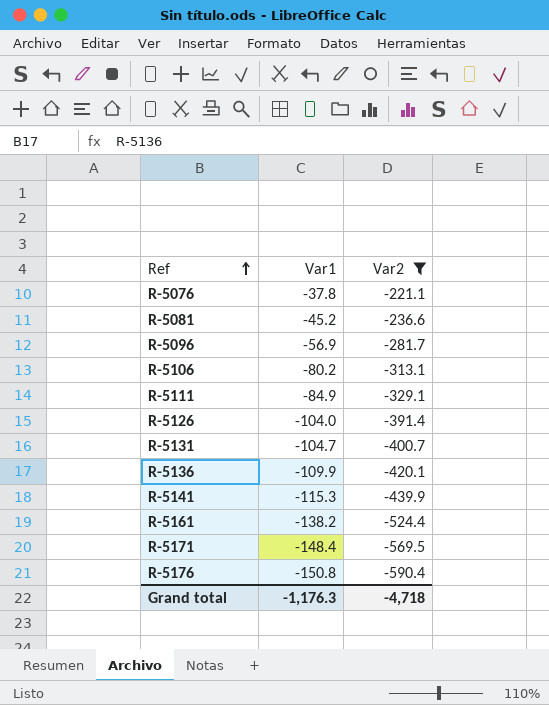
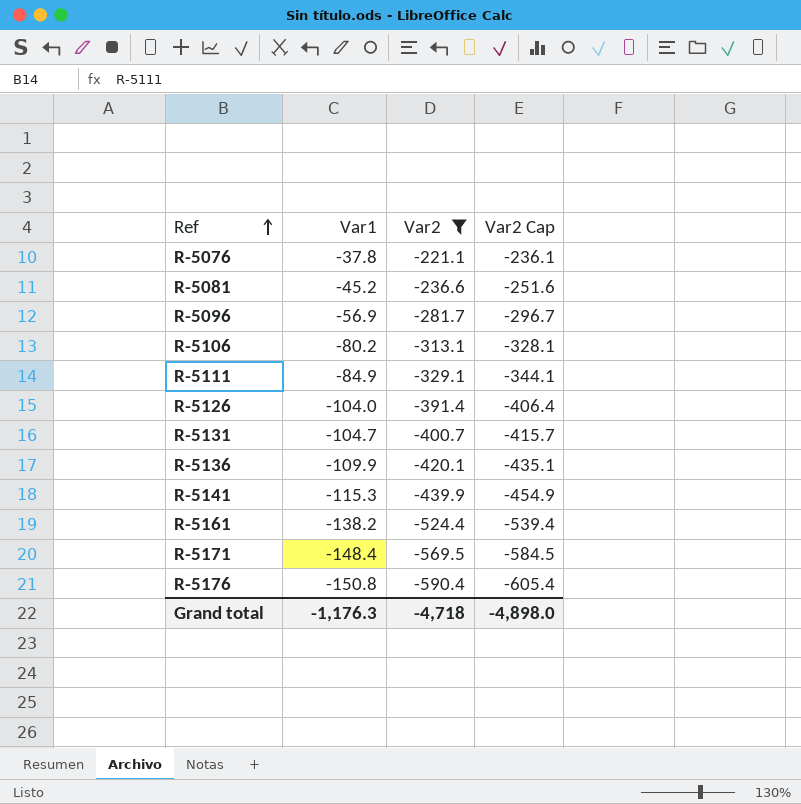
column Var2 Cap | formula: none -> [Var2] - 15

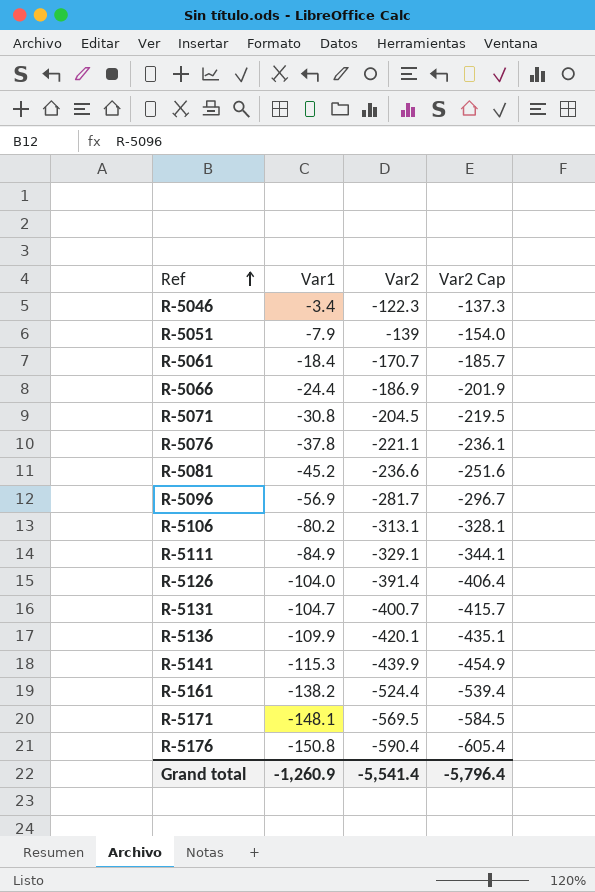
filter: Var2 <= -221.1 -> none
R-5171 | Var1: -148.4 -> -148.1
Grand total | Var1: -1,176.3 -> -1,260.9
Grand total | Var2: -4,718 -> -5,541.4
Grand total | Var2 Cap: -4,898.0 -> -5,796.4

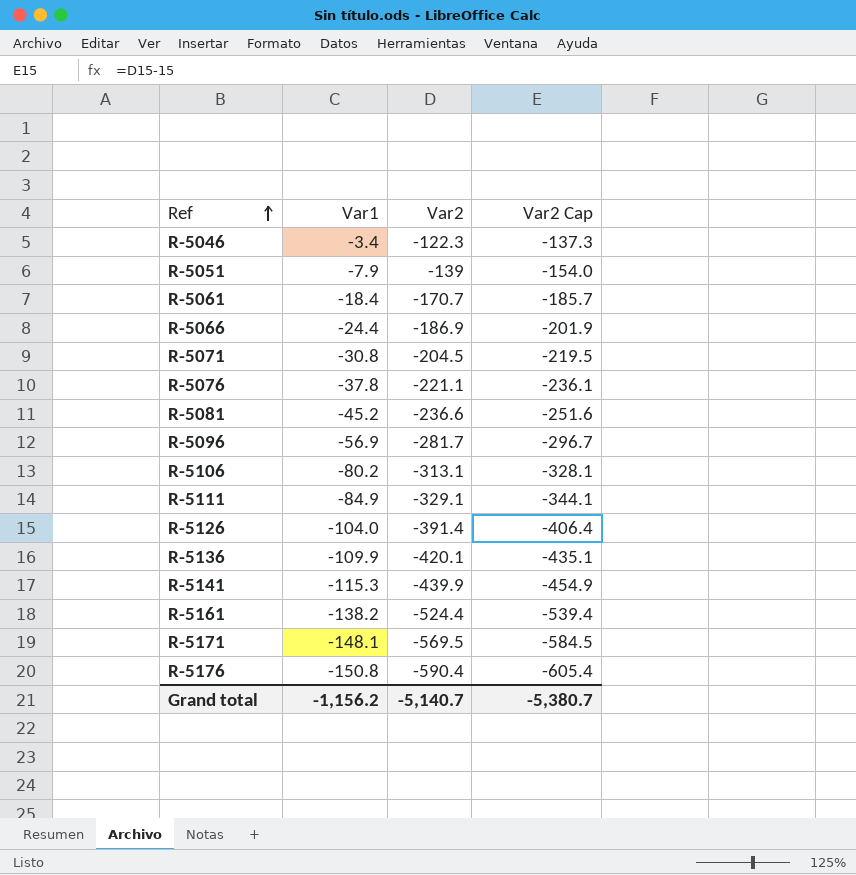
row R-5131: -104.7 | -400.7 | -415.7 -> none
Grand total | Var1: -1,260.9 -> -1,156.2
Grand total | Var2: -5,541.4 -> -5,140.7
Grand total | Var2 Cap: -5,796.4 -> -5,380.7

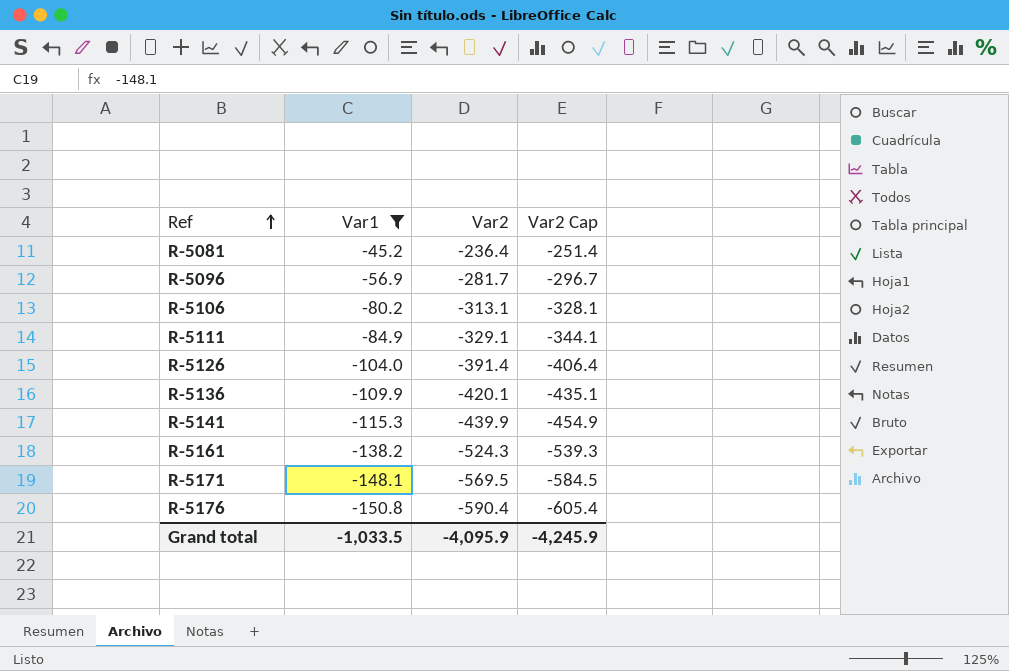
filter: none -> Var1 <= -45.2
R-5081 | Var2: -236.6 -> -236.4
R-5081 | Var2 Cap: -251.6 -> -251.4
R-5161 | Var2: -524.4 -> -524.3
R-5161 | Var2 Cap: -539.4 -> -539.3
Grand total | Var1: -1,156.2 -> -1,033.5
Grand total | Var2: -5,140.7 -> -4,095.9
Grand total | Var2 Cap: -5,380.7 -> -4,245.9

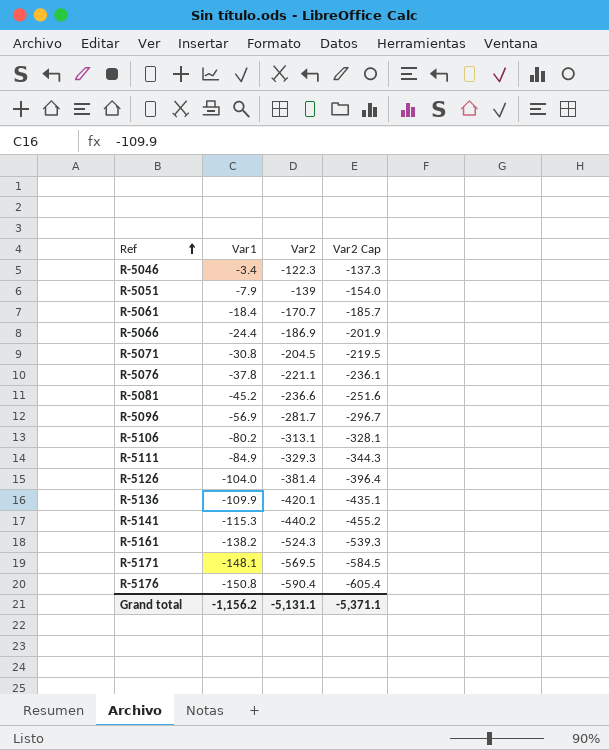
filter: Var1 <= -45.2 -> none
R-5081 | Var2: -236.4 -> -236.6
R-5081 | Var2 Cap: -251.4 -> -251.6
R-5111 | Var2: -329.1 -> -329.3
R-5111 | Var2 Cap: -344.1 -> -344.3
R-5126 | Var2: -391.4 -> -381.4
R-5126 | Var2 Cap: -406.4 -> -396.4
R-5141 | Var2: -439.9 -> -440.2
R-5141 | Var2 Cap: -454.9 -> -455.2
Grand total | Var1: -1,033.5 -> -1,156.2
Grand total | Var2: -4,095.9 -> -5,131.1
Grand total | Var2 Cap: -4,245.9 -> -5,371.1

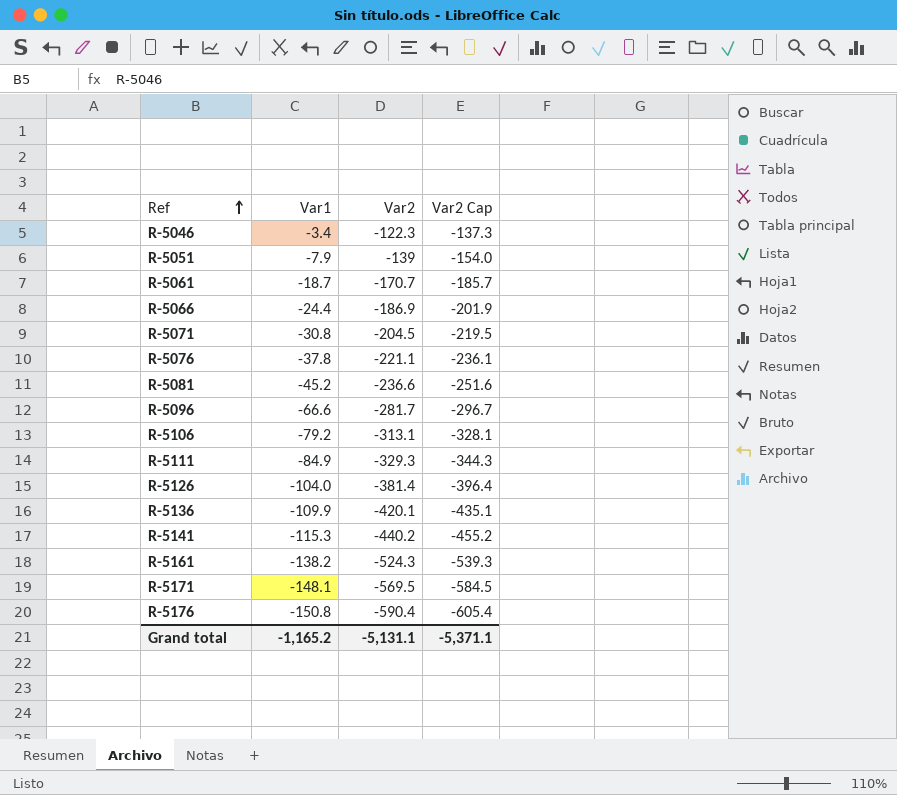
R-5061 | Var1: -18.4 -> -18.7
R-5096 | Var1: -56.9 -> -66.6
R-5106 | Var1: -80.2 -> -79.2
Grand total | Var1: -1,156.2 -> -1,165.2

